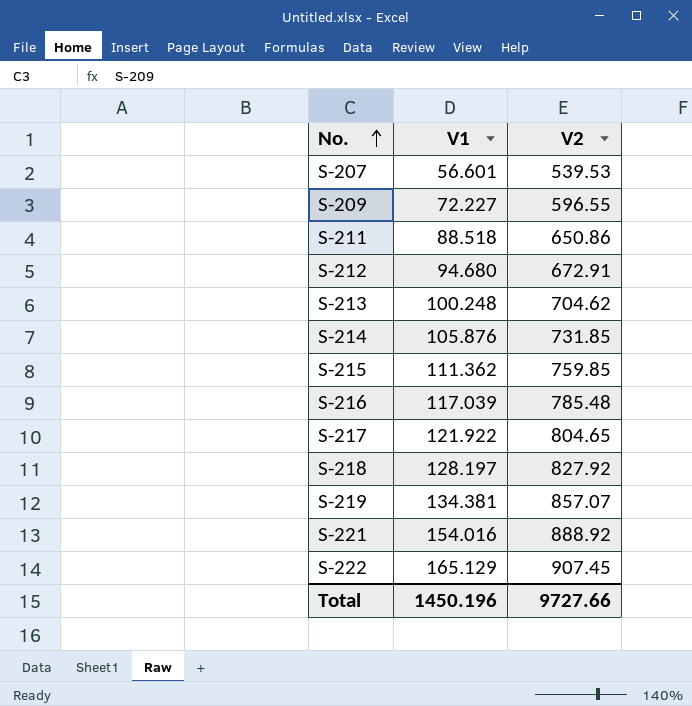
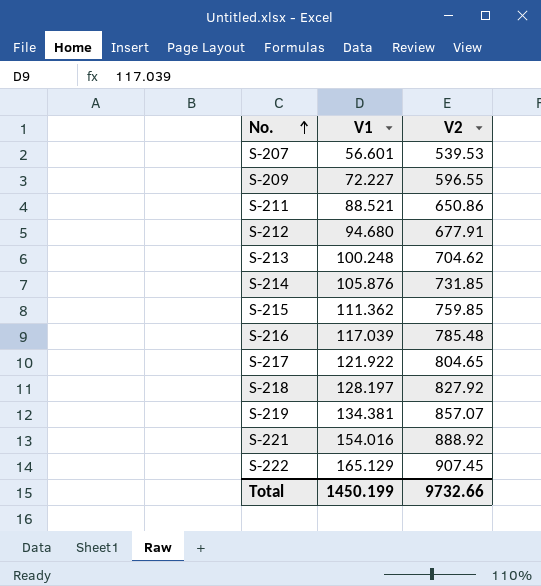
S-211 | V1: 88.518 -> 88.521
S-212 | V2: 672.91 -> 677.91
Total | V1: 1450.196 -> 1450.199
Total | V2: 9727.66 -> 9732.66

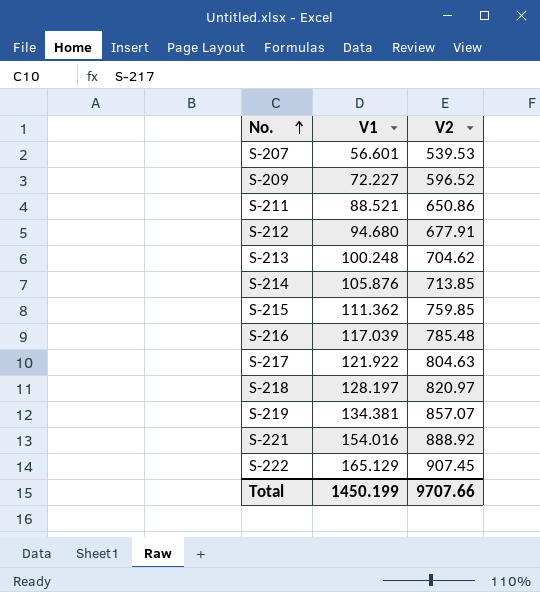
S-209 | V2: 596.55 -> 596.52
S-214 | V2: 731.85 -> 713.85
S-217 | V2: 804.65 -> 804.63
S-218 | V2: 827.92 -> 820.97
Total | V2: 9732.66 -> 9707.66

